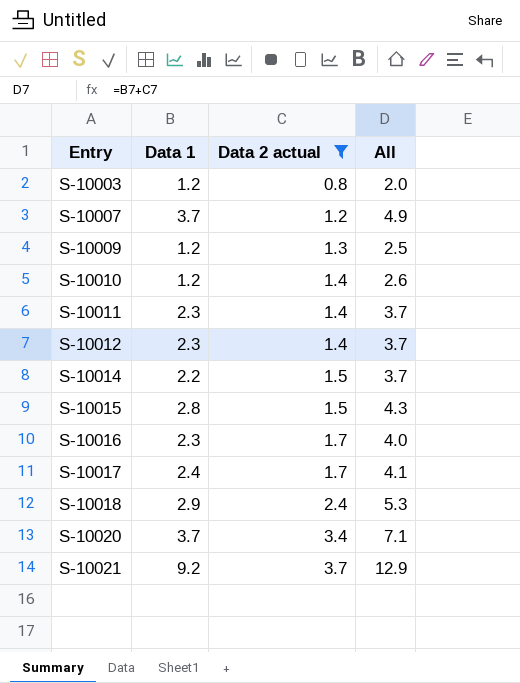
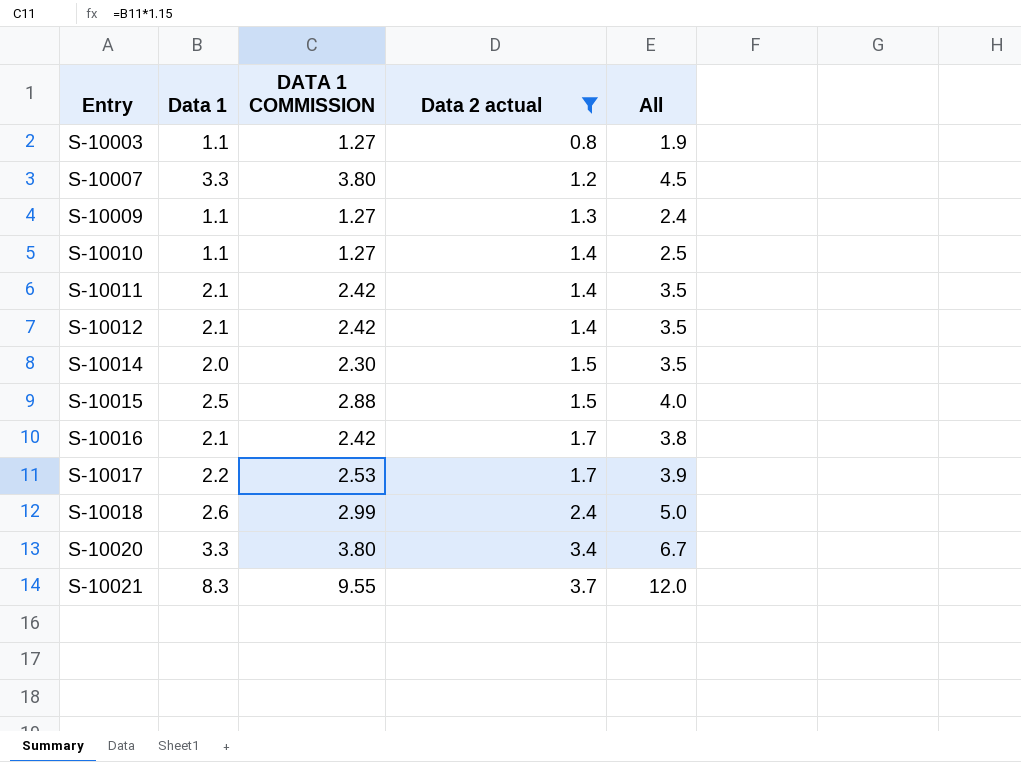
column DATA 1 COMMISSION | formula: none -> [Data 1] * 1.15
S-10003 | Data 1: 1.2 -> 1.1
S-10003 | All: 2.0 -> 1.9
S-10007 | Data 1: 3.7 -> 3.3
S-10007 | All: 4.9 -> 4.5
S-10009 | Data 1: 1.2 -> 1.1
S-10009 | All: 2.5 -> 2.4
S-10010 | Data 1: 1.2 -> 1.1
S-10010 | All: 2.6 -> 2.5
S-10011 | Data 1: 2.3 -> 2.1
S-10011 | All: 3.7 -> 3.5
S-10012 | Data 1: 2.3 -> 2.1
S-10012 | All: 3.7 -> 3.5
S-10014 | Data 1: 2.2 -> 2.0
S-10014 | All: 3.7 -> 3.5
S-10015 | Data 1: 2.8 -> 2.5
S-10015 | All: 4.3 -> 4.0
S-10016 | Data 1: 2.3 -> 2.1
S-10016 | All: 4.0 -> 3.8
S-10017 | Data 1: 2.4 -> 2.2
S-10017 | All: 4.1 -> 3.9
S-10018 | Data 1: 2.9 -> 2.6
S-10018 | All: 5.3 -> 5.0
S-10020 | Data 1: 3.7 -> 3.3
S-10020 | All: 7.1 -> 6.7
S-10021 | Data 1: 9.2 -> 8.3
S-10021 | All: 12.9 -> 12.0

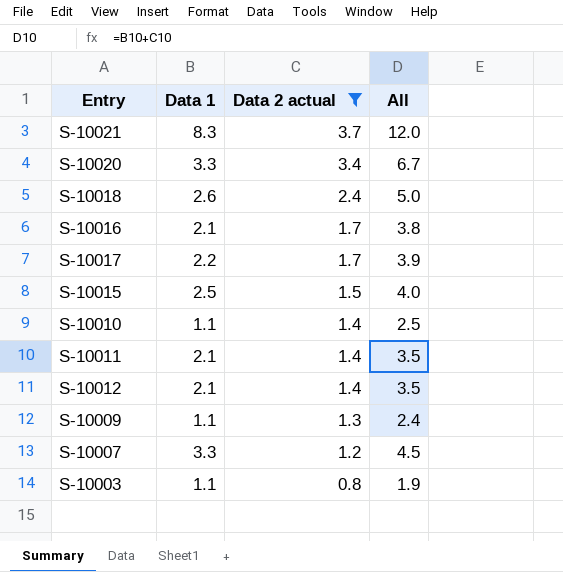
row order: Entry ascending -> Data 2 actual descending
column DATA 1 COMMISSION | formula: [Data 1] * 1.15 -> none
row S-10014: 2.0 | 2.30 | 1.5 | 3.5 -> none

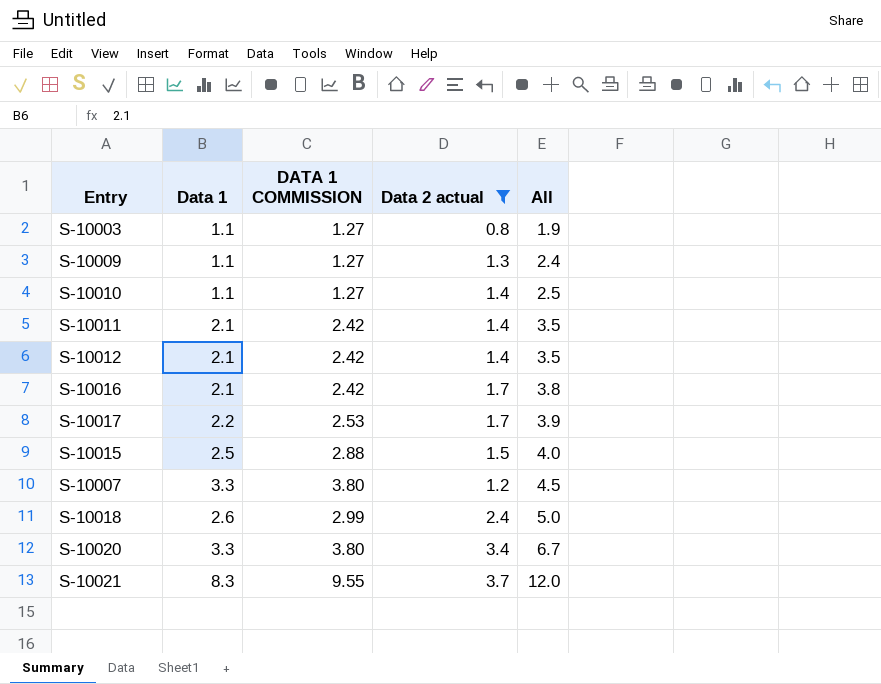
row order: Data 2 actual descending -> All ascending
column DATA 1 COMMISSION | formula: none -> [Data 1] * 1.15

